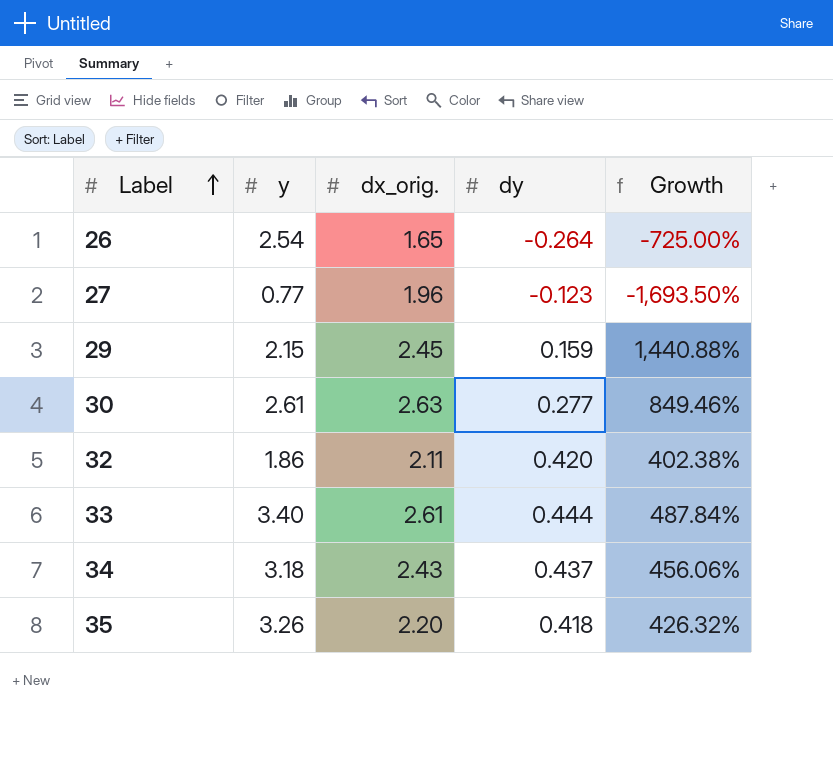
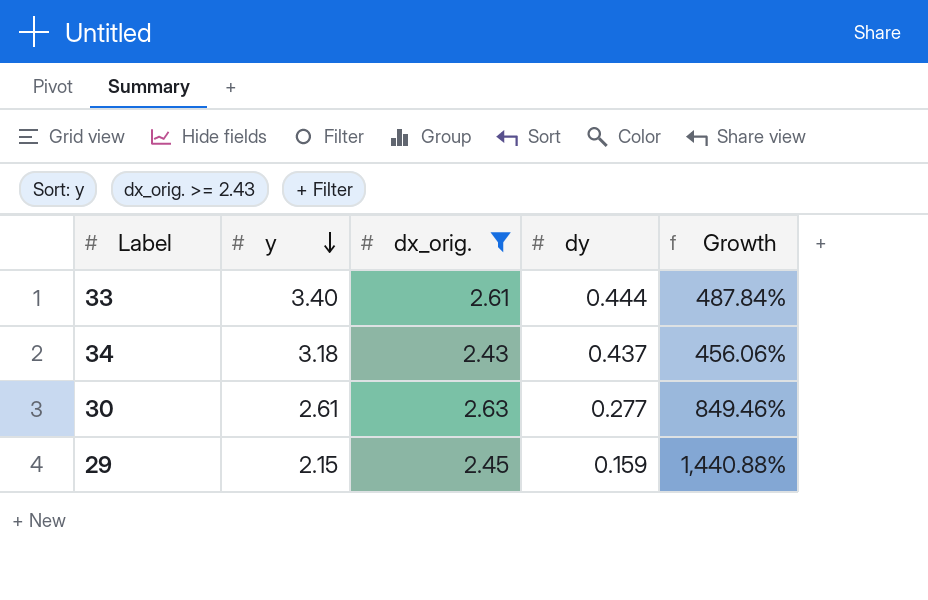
filter: none -> dx_orig. >= 2.43
row order: Label ascending -> y descending

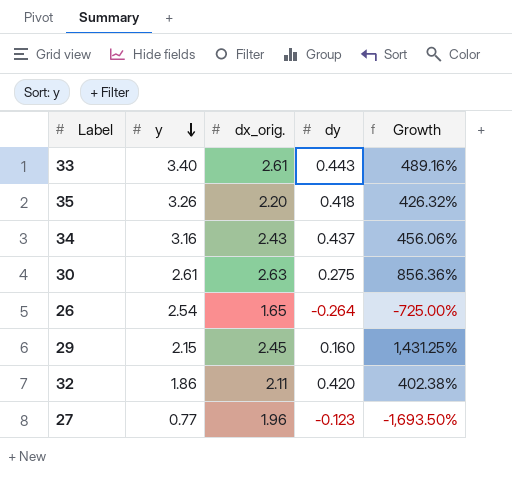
filter: dx_orig. >= 2.43 -> none
33 | dy: 0.444 -> 0.443
33 | Growth: 487.84% -> 489.16%
34 | y: 3.18 -> 3.16
30 | dy: 0.277 -> 0.275
30 | Growth: 849.46% -> 856.36%
29 | dy: 0.159 -> 0.160
29 | Growth: 1,440.88% -> 1,431.25%

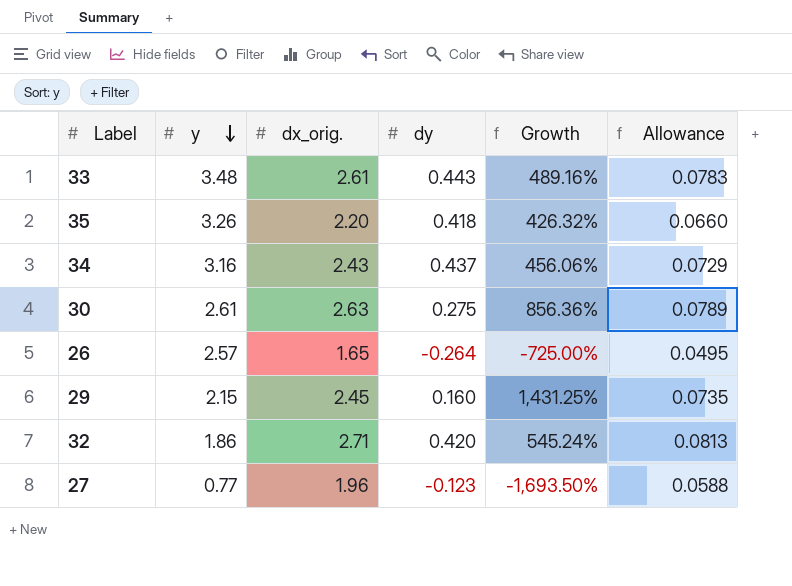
column Allowance | formula: none -> [dx_orig.] * 0.03
33 | y: 3.40 -> 3.48
26 | y: 2.54 -> 2.57
32 | dx_orig.: 2.11 -> 2.71
32 | Growth: 402.38% -> 545.24%

